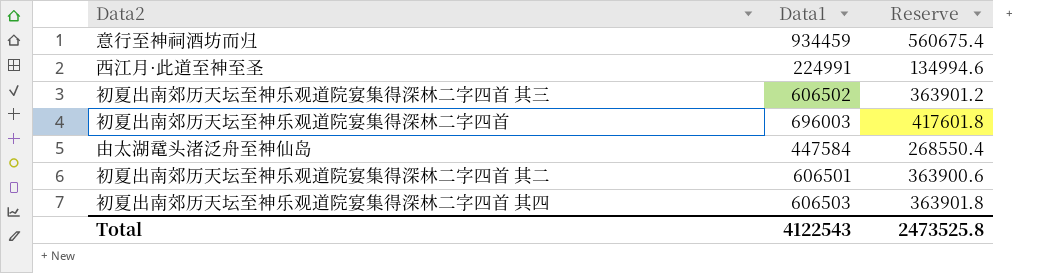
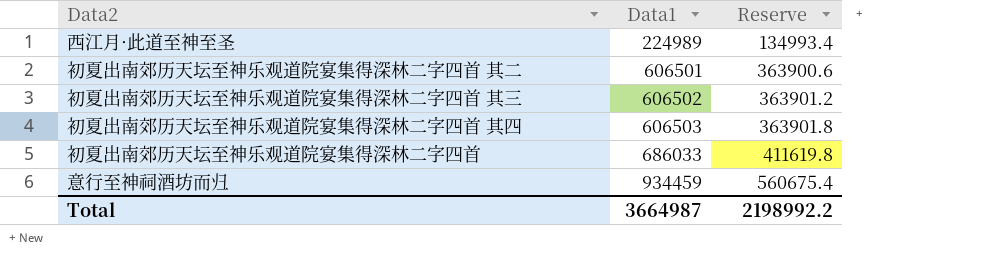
row order: none -> Data1 ascending
row 由太湖鼋头渚泛舟至神仙岛: 447584 | 268550.4 -> none
西江月·此道至神至圣 | Data1: 224991 -> 224989
西江月·此道至神至圣 | Reserve: 134994.6 -> 134993.4
初夏出南郊历天坛至神乐观道院宴集得深林二字四首 | Data1: 696003 -> 686033
初夏出南郊历天坛至神乐观道院宴集得深林二字四首 | Reserve: 417601.8 -> 411619.8
Total | Data1: 4122543 -> 3664987
Total | Reserve: 2473525.8 -> 2198992.2

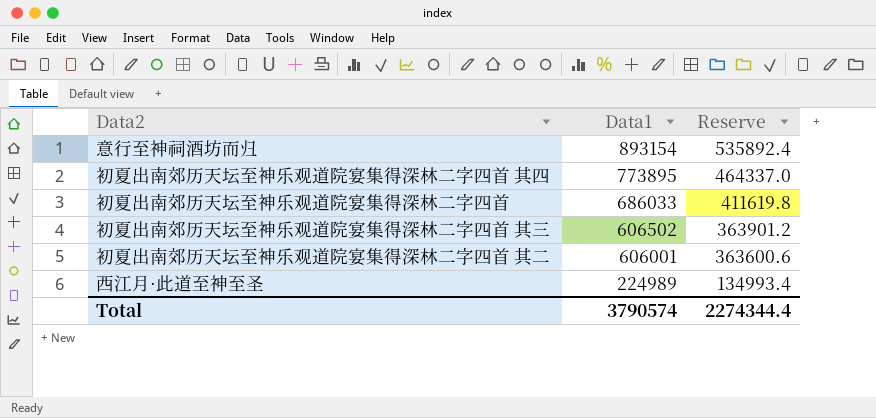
row order: Data1 ascending -> Data1 descending
意行至神祠酒坊而归 | Data1: 934459 -> 893154
意行至神祠酒坊而归 | Reserve: 560675.4 -> 535892.4
初夏出南郊历天坛至神乐观道院宴集得深林二字四首 其四 | Data1: 606503 -> 773895
初夏出南郊历天坛至神乐观道院宴集得深林二字四首 其四 | Reserve: 363901.8 -> 464337.0
初夏出南郊历天坛至神乐观道院宴集得深林二字四首 其二 | Data1: 606501 -> 606001
初夏出南郊历天坛至神乐观道院宴集得深林二字四首 其二 | Reserve: 363900.6 -> 363600.6
Total | Data1: 3664987 -> 3790574
Total | Reserve: 2198992.2 -> 2274344.4

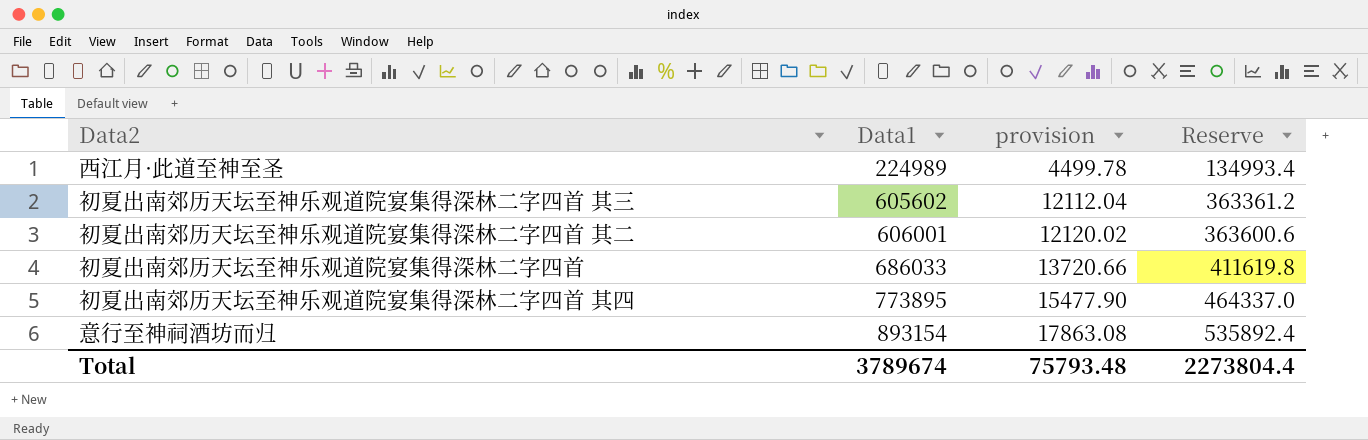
row order: Data1 descending -> Data1 ascending
column provision | formula: none -> [Data1] * 0.02
初夏出南郊历天坛至神乐观道院宴集得深林二字四首 其三 | Data1: 606502 -> 605602
初夏出南郊历天坛至神乐观道院宴集得深林二字四首 其三 | Reserve: 363901.2 -> 363361.2
Total | Data1: 3790574 -> 3789674
Total | Reserve: 2274344.4 -> 2273804.4

